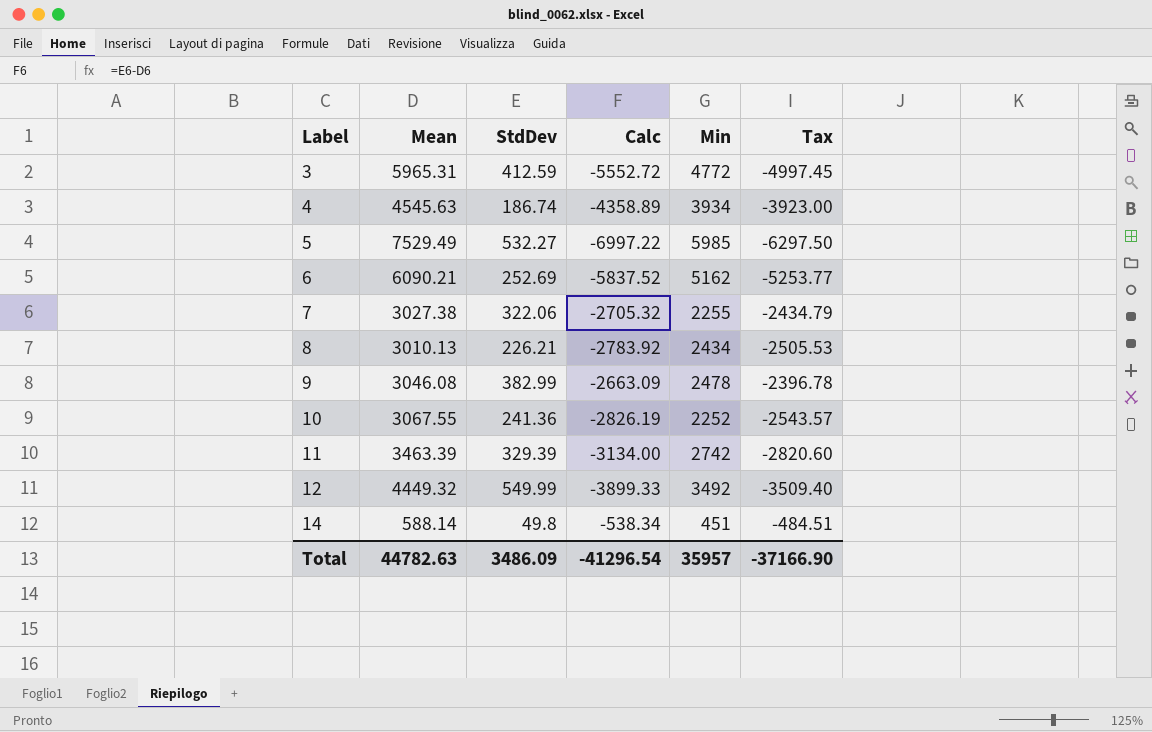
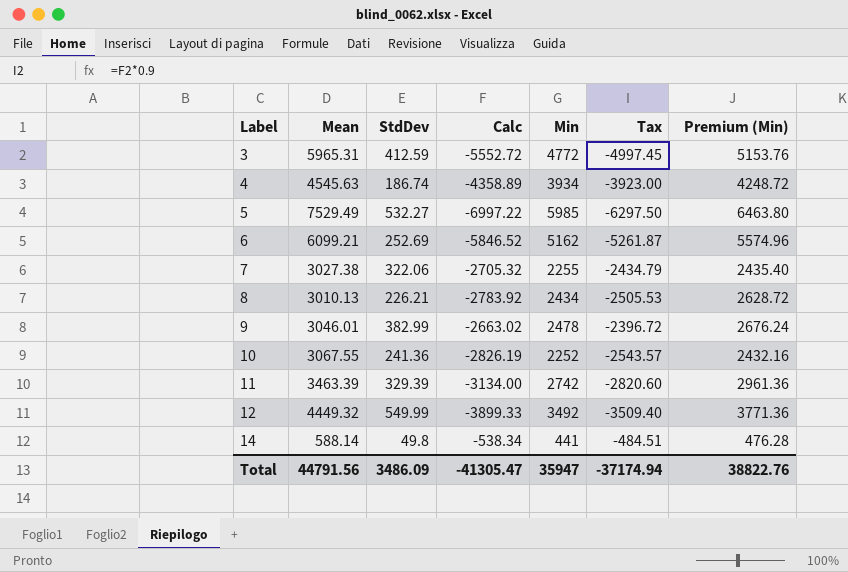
column Premium (Min) | formula: none -> [Min] * 1.08
6 | Mean: 6090.21 -> 6099.21
6 | Calc: -5837.52 -> -5846.52
6 | Tax: -5253.77 -> -5261.87
9 | Mean: 3046.08 -> 3046.01
9 | Calc: -2663.09 -> -2663.02
9 | Tax: -2396.78 -> -2396.72
14 | Min: 451 -> 441
Total | Mean: 44782.63 -> 44791.56
Total | Calc: -41296.54 -> -41305.47
Total | Min: 35957 -> 35947
Total | Tax: -37166.90 -> -37174.94

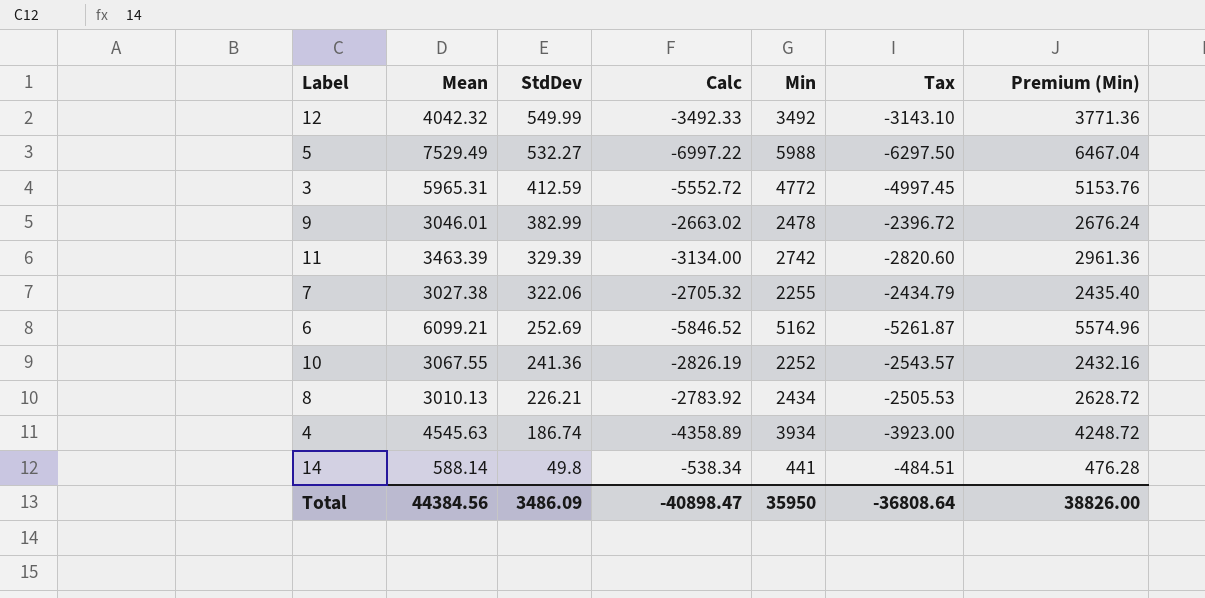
row order: Label ascending -> StdDev descending
12 | Mean: 4449.32 -> 4042.32
12 | Calc: -3899.33 -> -3492.33
12 | Tax: -3509.40 -> -3143.10
5 | Min: 5985 -> 5988
5 | Premium (Min): 6463.80 -> 6467.04
Total | Mean: 44791.56 -> 44384.56
Total | Calc: -41305.47 -> -40898.47
Total | Min: 35947 -> 35950
Total | Tax: -37174.94 -> -36808.64
Total | Premium (Min): 38822.76 -> 38826.00

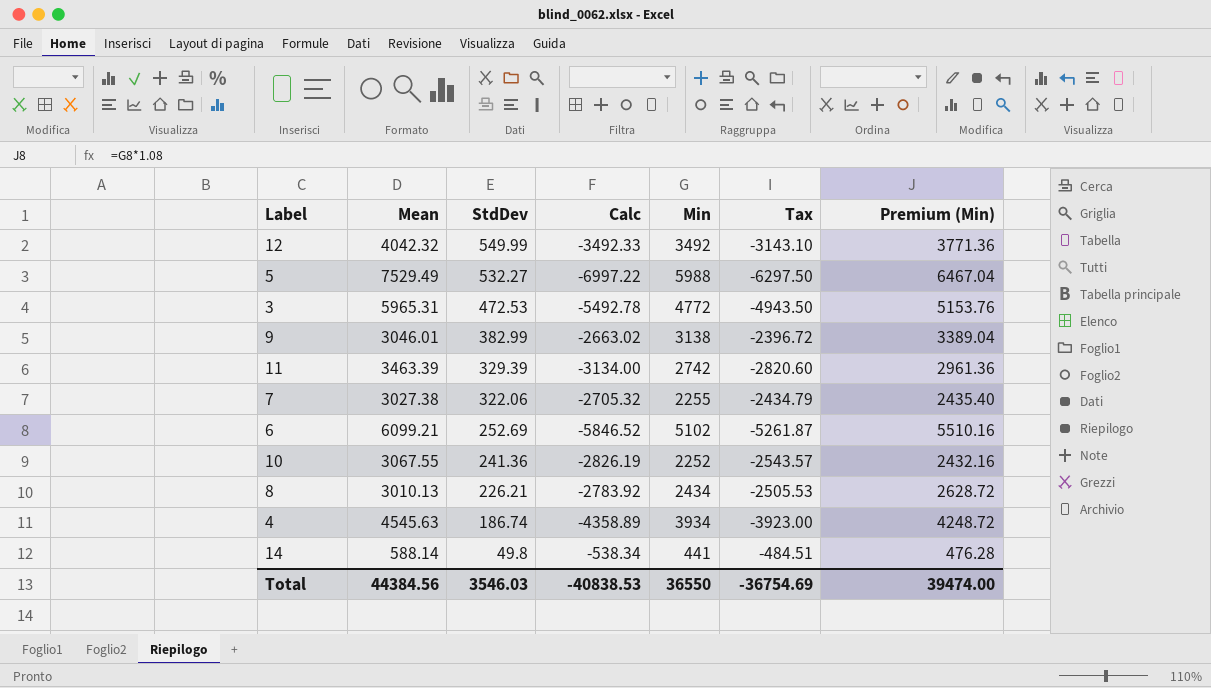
3 | StdDev: 412.59 -> 472.53
3 | Calc: -5552.72 -> -5492.78
3 | Tax: -4997.45 -> -4943.50
9 | Min: 2478 -> 3138
9 | Premium (Min): 2676.24 -> 3389.04
6 | Min: 5162 -> 5102
6 | Premium (Min): 5574.96 -> 5510.16
Total | StdDev: 3486.09 -> 3546.03
Total | Calc: -40898.47 -> -40838.53
Total | Min: 35950 -> 36550
Total | Tax: -36808.64 -> -36754.69
Total | Premium (Min): 38826.00 -> 39474.00

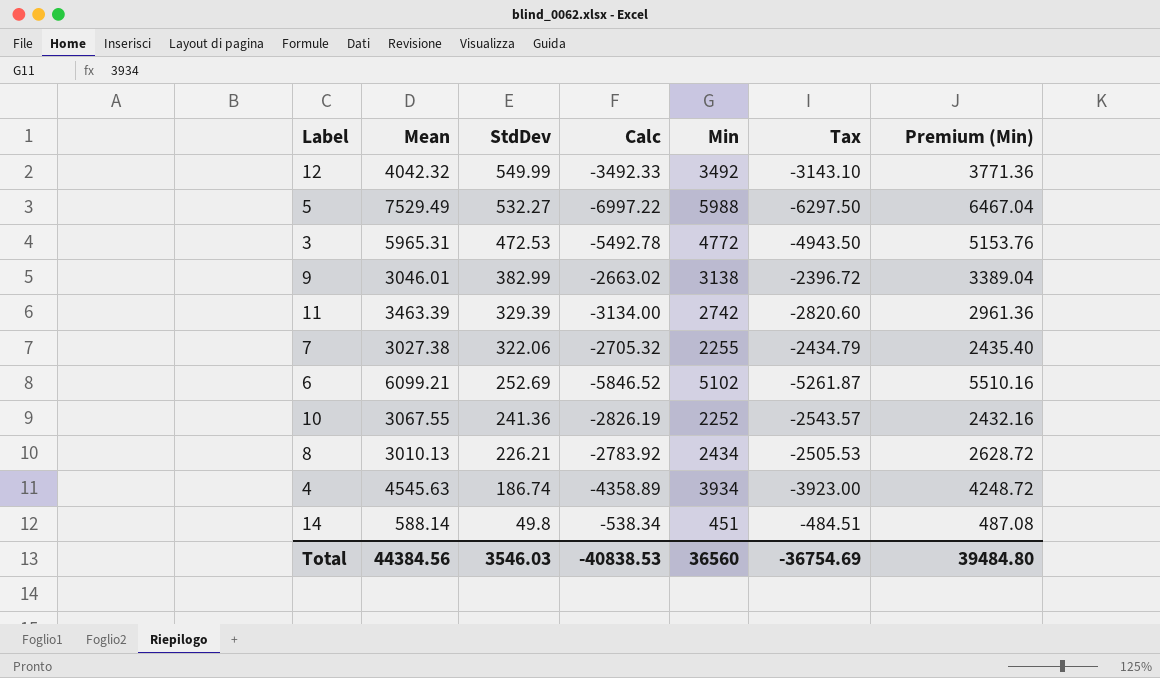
14 | Min: 441 -> 451
14 | Premium (Min): 476.28 -> 487.08
Total | Min: 36550 -> 36560
Total | Premium (Min): 39474.00 -> 39484.80

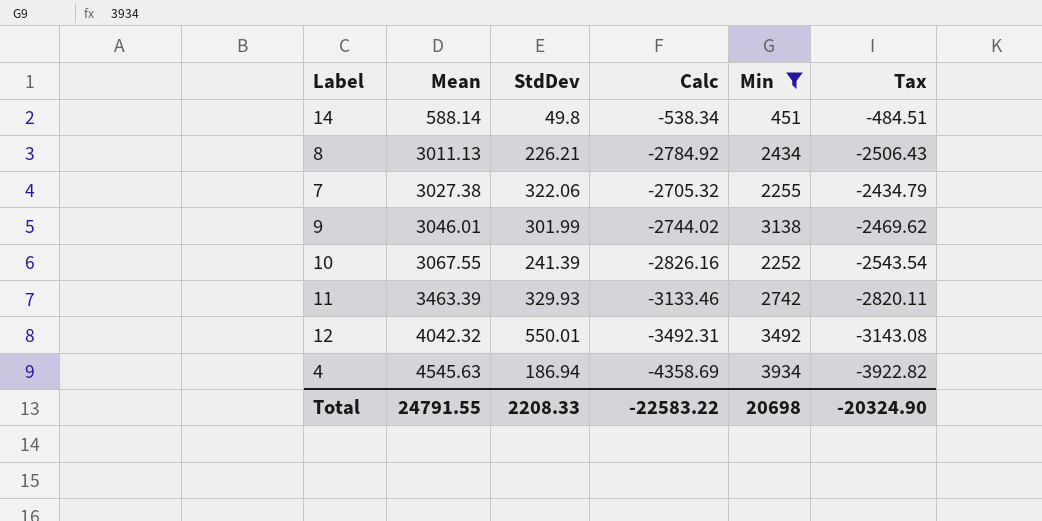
filter: none -> Min <= 3934
row order: StdDev descending -> Mean ascending
column Premium (Min) | formula: [Min] * 1.08 -> none
8 | Mean: 3010.13 -> 3011.13
8 | Calc: -2783.92 -> -2784.92
8 | Tax: -2505.53 -> -2506.43
9 | StdDev: 382.99 -> 301.99
9 | Calc: -2663.02 -> -2744.02
9 | Tax: -2396.72 -> -2469.62
10 | StdDev: 241.36 -> 241.39
10 | Calc: -2826.19 -> -2826.16
10 | Tax: -2543.57 -> -2543.54
11 | StdDev: 329.39 -> 329.93
11 | Calc: -3134.00 -> -3133.46
11 | Tax: -2820.60 -> -2820.11
12 | StdDev: 549.99 -> 550.01
12 | Calc: -3492.33 -> -3492.31
12 | Tax: -3143.10 -> -3143.08
4 | StdDev: 186.74 -> 186.94
4 | Calc: -4358.89 -> -4358.69
4 | Tax: -3923.00 -> -3922.82
Total | Mean: 44384.56 -> 24791.55
Total | StdDev: 3546.03 -> 2208.33
Total | Calc: -40838.53 -> -22583.22
Total | Min: 36560 -> 20698
Total | Tax: -36754.69 -> -20324.90

